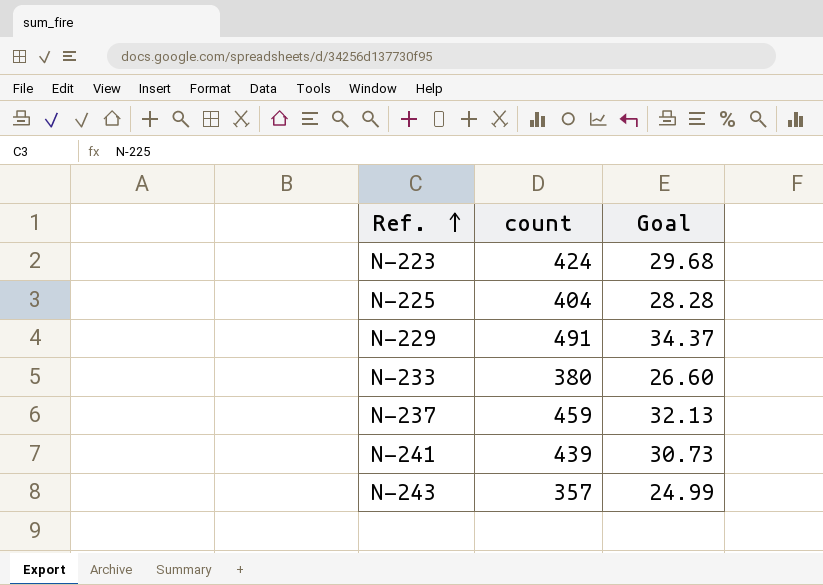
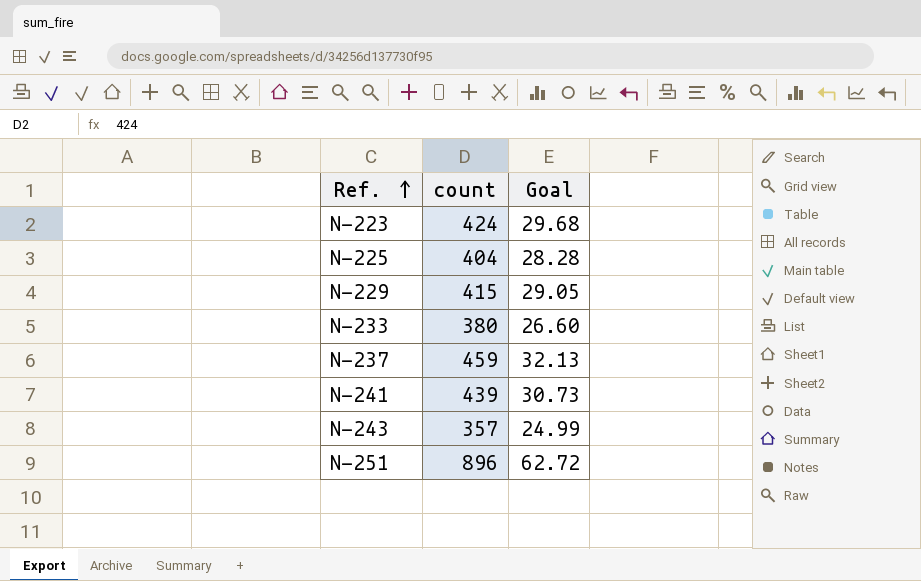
N-229 | count: 491 -> 415
N-229 | Goal: 34.37 -> 29.05
row N-251: none -> 896 | 62.72

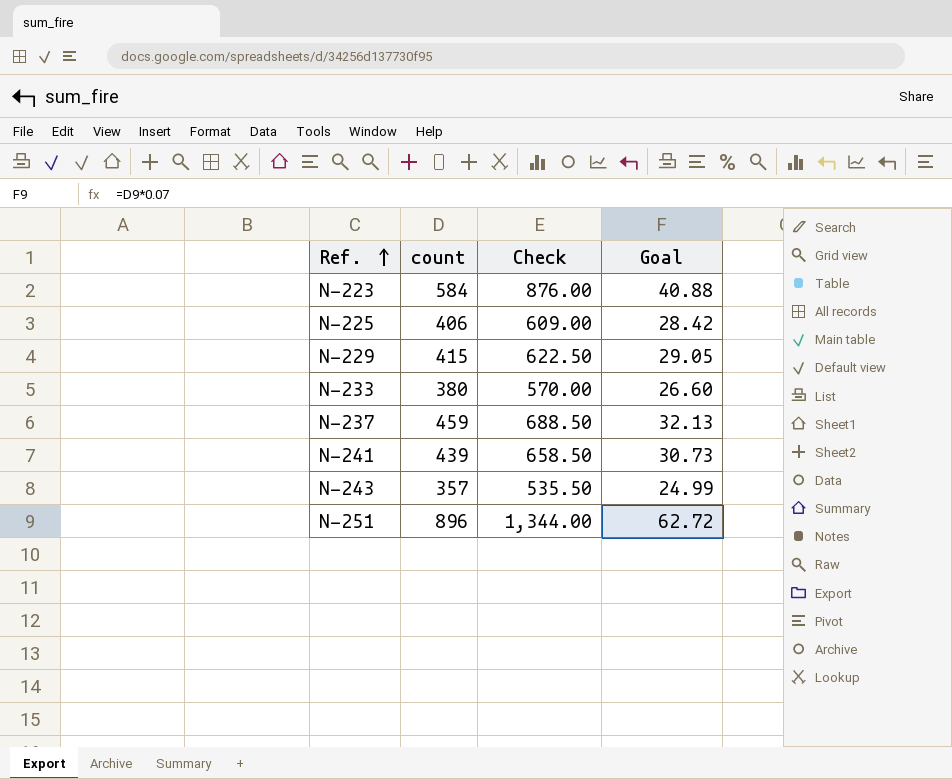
column Check | formula: none -> [count] * 1.5
N-223 | count: 424 -> 584
N-223 | Goal: 29.68 -> 40.88
N-225 | count: 404 -> 406
N-225 | Goal: 28.28 -> 28.42

